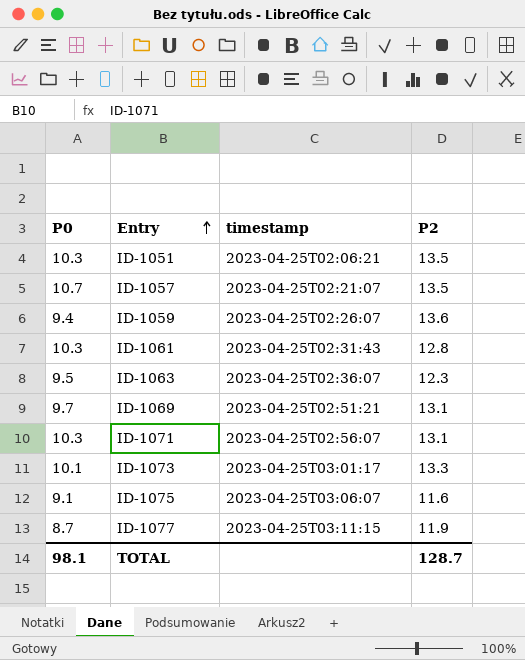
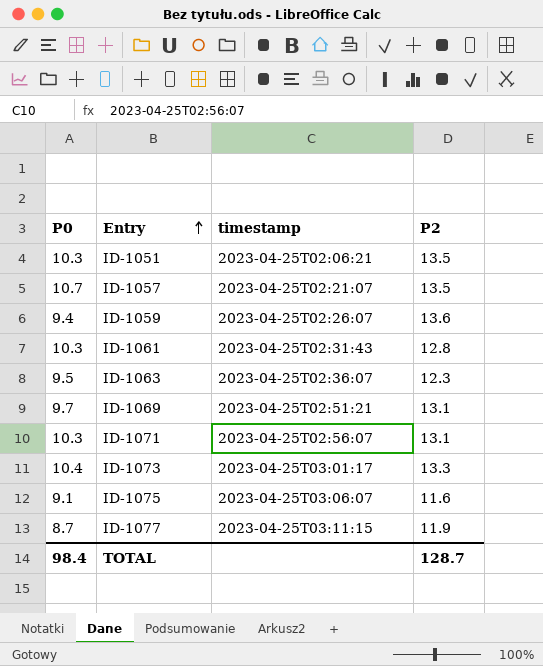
ID-1073 | P0: 10.1 -> 10.4
TOTAL | P0: 98.1 -> 98.4

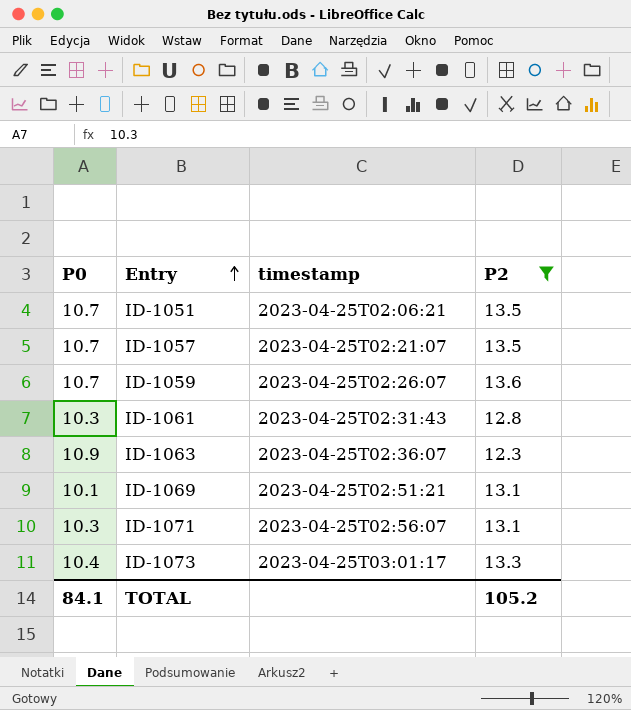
filter: none -> P2 >= 12.3
ID-1051 | P0: 10.3 -> 10.7
ID-1059 | P0: 9.4 -> 10.7
ID-1063 | P0: 9.5 -> 10.9
ID-1069 | P0: 9.7 -> 10.1
TOTAL | P0: 98.4 -> 84.1
TOTAL | P2: 128.7 -> 105.2

